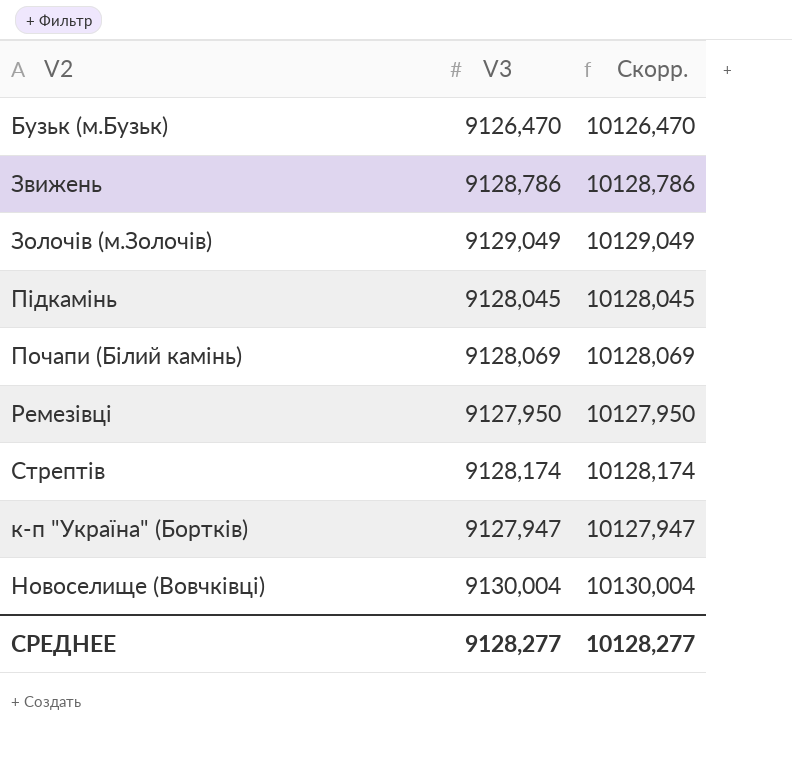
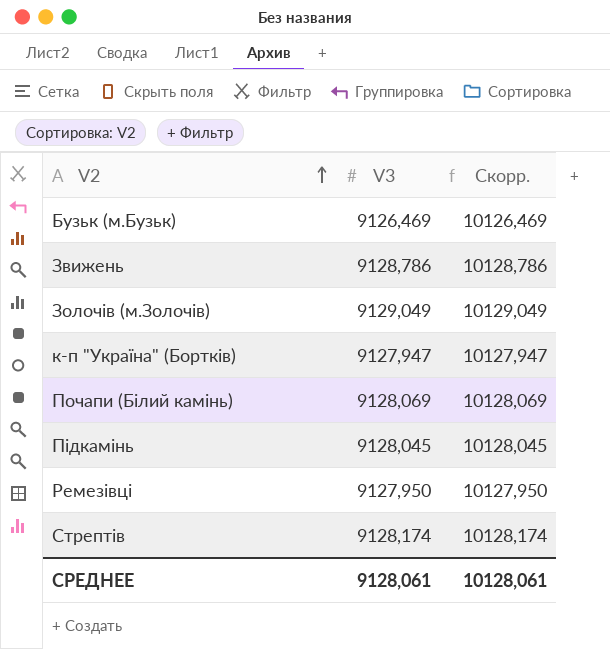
row order: none -> V2 ascending
row Новоселище (Вовчківці): 9130,004 | 10130,004 -> none
Бузьк (м.Бузьк) | V3: 9126,470 -> 9126,469
Бузьк (м.Бузьк) | Скорр.: 10126,470 -> 10126,469
СРЕДНЕЕ | V3: 9128,277 -> 9128,061
СРЕДНЕЕ | Скорр.: 10128,277 -> 10128,061

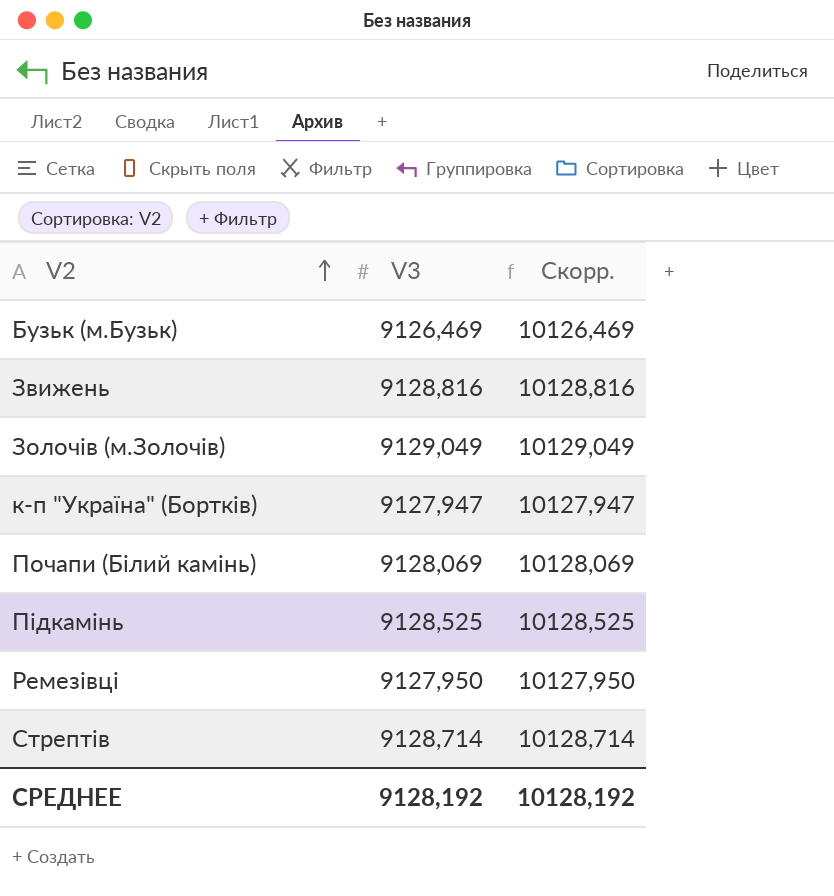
Звижень | V3: 9128,786 -> 9128,816
Звижень | Скорр.: 10128,786 -> 10128,816
Підкамінь | V3: 9128,045 -> 9128,525
Підкамінь | Скорр.: 10128,045 -> 10128,525
Стрептів | V3: 9128,174 -> 9128,714
Стрептів | Скорр.: 10128,174 -> 10128,714
СРЕДНЕЕ | V3: 9128,061 -> 9128,192
СРЕДНЕЕ | Скорр.: 10128,061 -> 10128,192

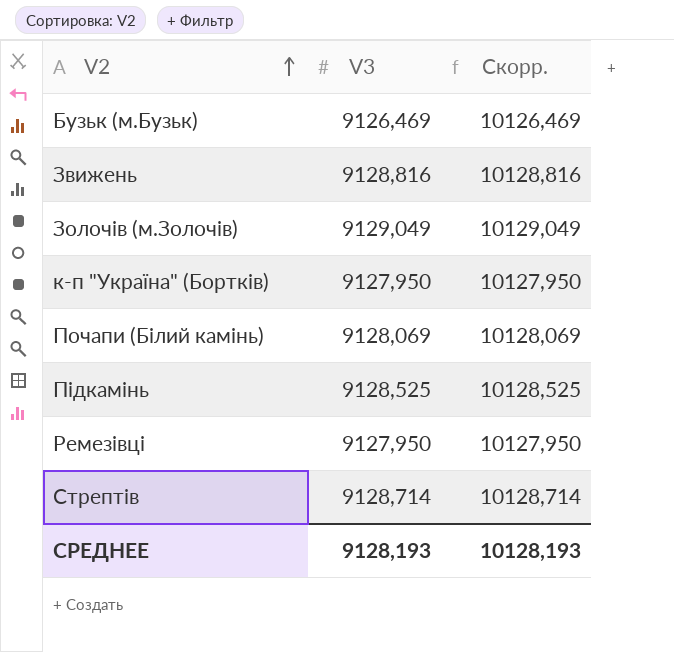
к-п "Україна" (Бортків) | V3: 9127,947 -> 9127,950
к-п "Україна" (Бортків) | Скорр.: 10127,947 -> 10127,950
СРЕДНЕЕ | V3: 9128,192 -> 9128,193
СРЕДНЕЕ | Скорр.: 10128,192 -> 10128,193

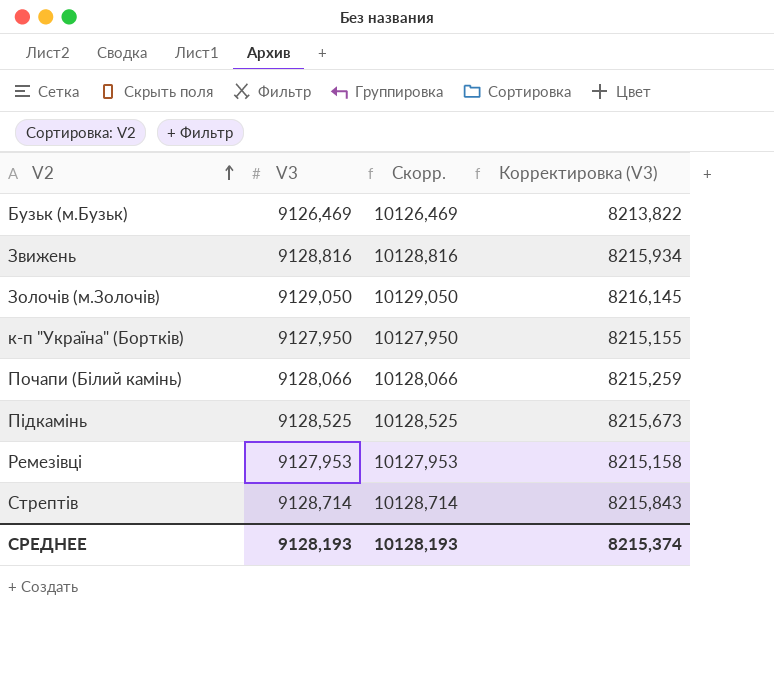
column Корректировка (V3) | formula: none -> [V3] * 0,9
Золочів (м.Золочів) | V3: 9129,049 -> 9129,050
Золочів (м.Золочів) | Скорр.: 10129,049 -> 10129,050
Почапи (Білий камінь) | V3: 9128,069 -> 9128,066
Почапи (Білий камінь) | Скорр.: 10128,069 -> 10128,066
Ремезівці | V3: 9127,950 -> 9127,953
Ремезівці | Скорр.: 10127,950 -> 10127,953

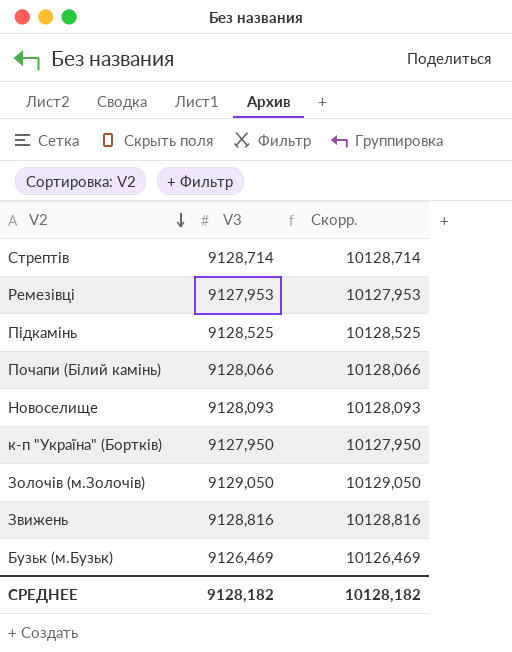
row order: V2 ascending -> V2 descending
column Корректировка (V3) | formula: [V3] * 0,9 -> none
row Новоселище: none -> 9128,093 | 10128,093
СРЕДНЕЕ | V3: 9128,193 -> 9128,182
СРЕДНЕЕ | Скорр.: 10128,193 -> 10128,182

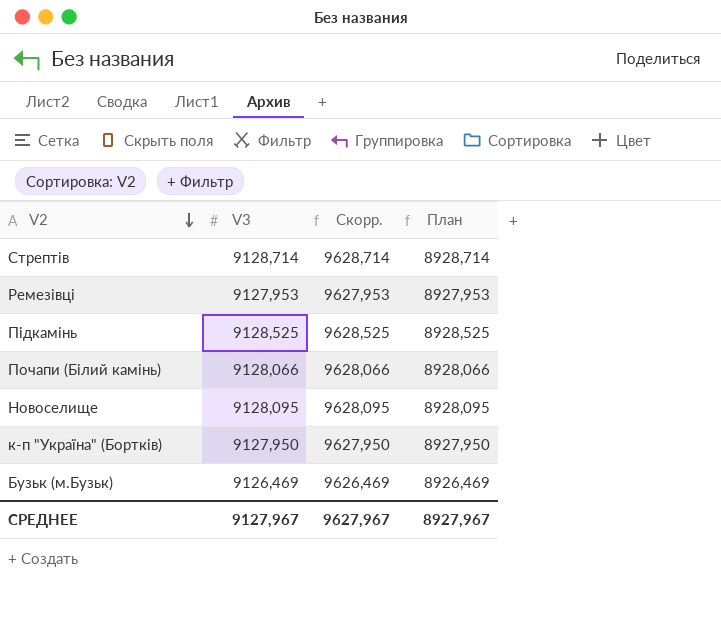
column Скорр. | formula: [V3] + 1000 -> [V3] + 500
column План | formula: none -> [V3] - 200
row Золочів (м.Золочів): 9129,050 | 10129,050 -> none
row Звижень: 9128,816 | 10128,816 -> none
Новоселище | V3: 9128,093 -> 9128,095
СРЕДНЕЕ | V3: 9128,182 -> 9127,967
СРЕДНЕЕ | Скорр.: 10128,182 -> 9627,967

